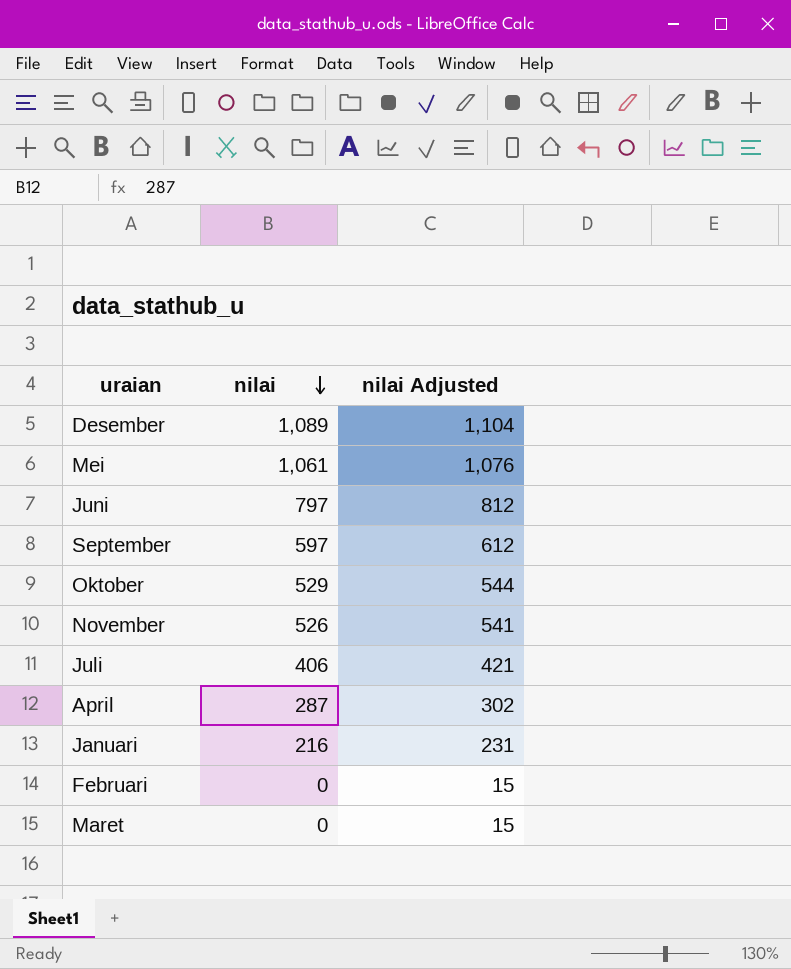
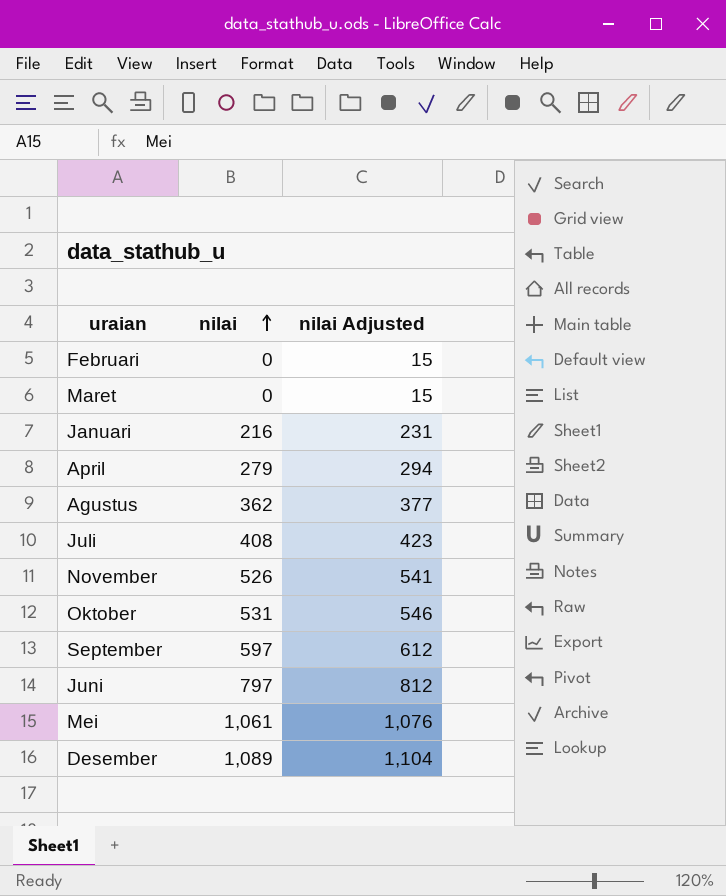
row order: nilai descending -> nilai ascending
April | nilai: 287 -> 279
April | nilai Adjusted: 302 -> 294
row Agustus: none -> 362 | 377
Juli | nilai: 406 -> 408
Juli | nilai Adjusted: 421 -> 423
Oktober | nilai: 529 -> 531
Oktober | nilai Adjusted: 544 -> 546

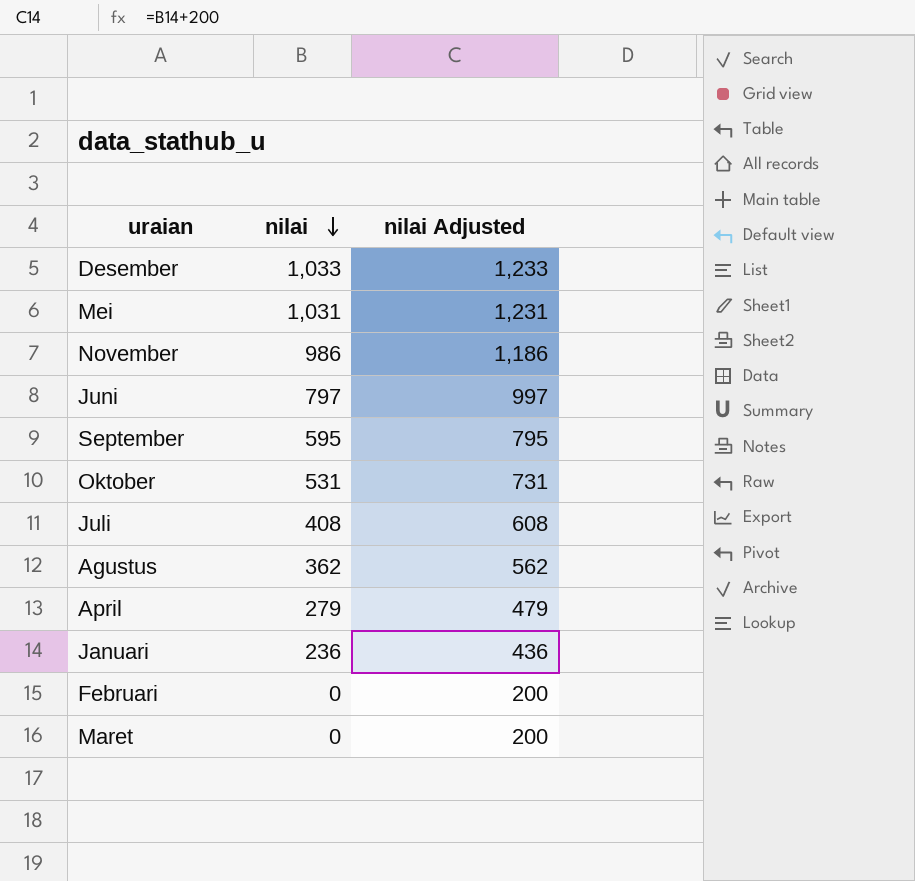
row order: nilai ascending -> nilai descending
column nilai Adjusted | formula: [nilai] + 15 -> [nilai] + 200
Desember | nilai: 1,089 -> 1,033
Mei | nilai: 1,061 -> 1,031
November | nilai: 526 -> 986
September | nilai: 597 -> 595
Januari | nilai: 216 -> 236

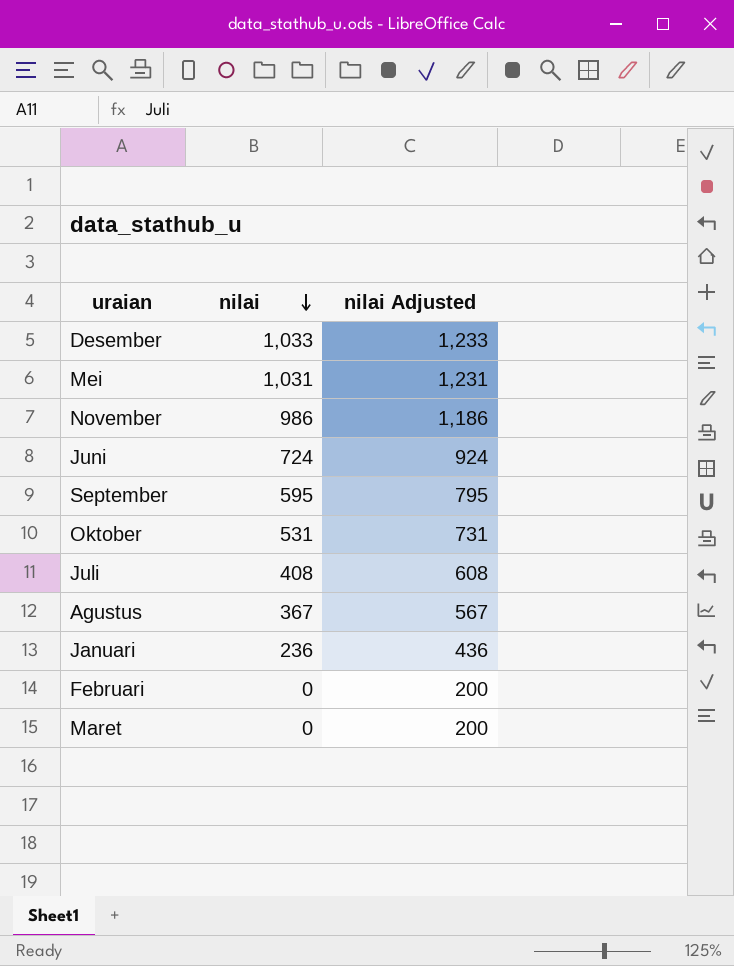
row April: 279 | 479 -> none
Juni | nilai: 797 -> 724
Juni | nilai Adjusted: 997 -> 924
Agustus | nilai: 362 -> 367
Agustus | nilai Adjusted: 562 -> 567

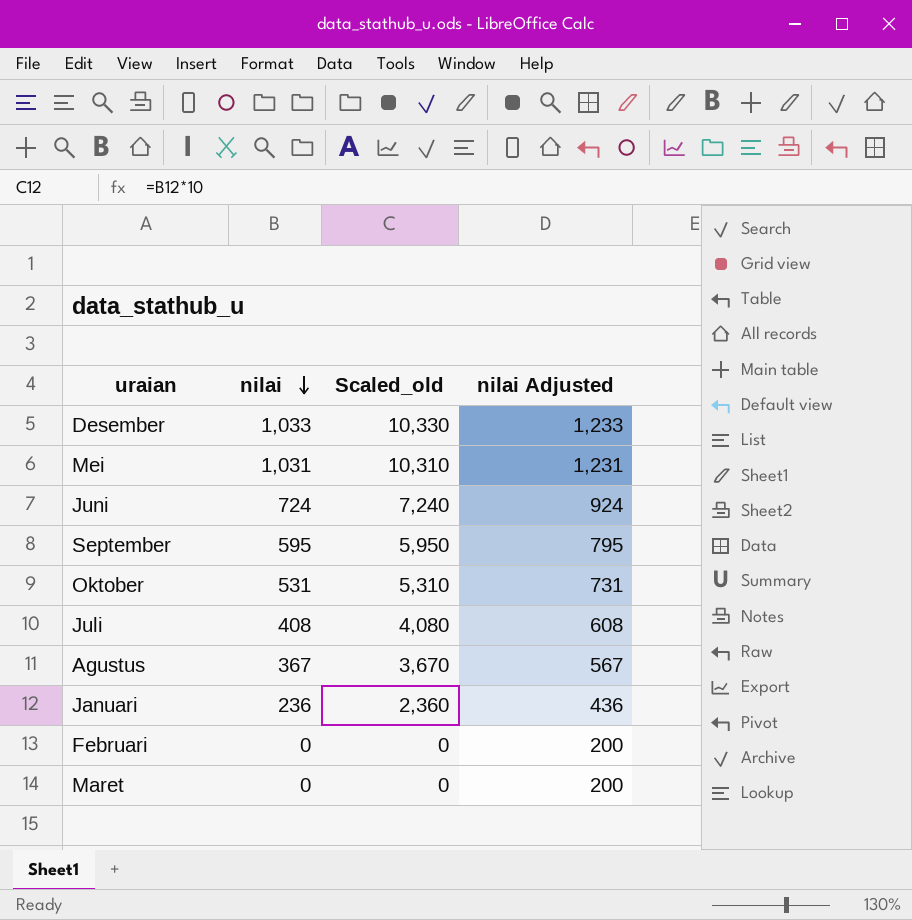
column Scaled_old | formula: none -> [nilai] * 10
row November: 986 | 1,186 -> none

